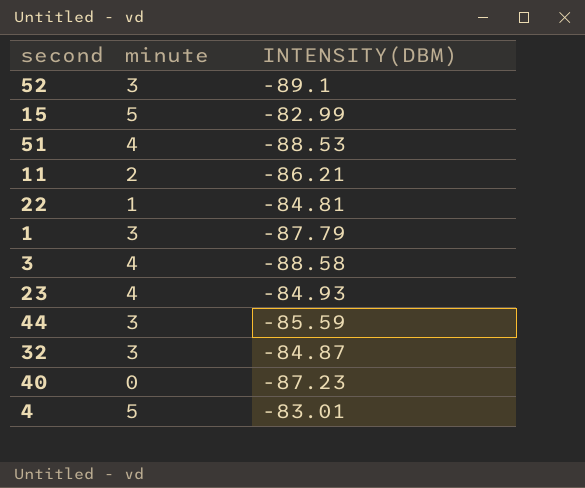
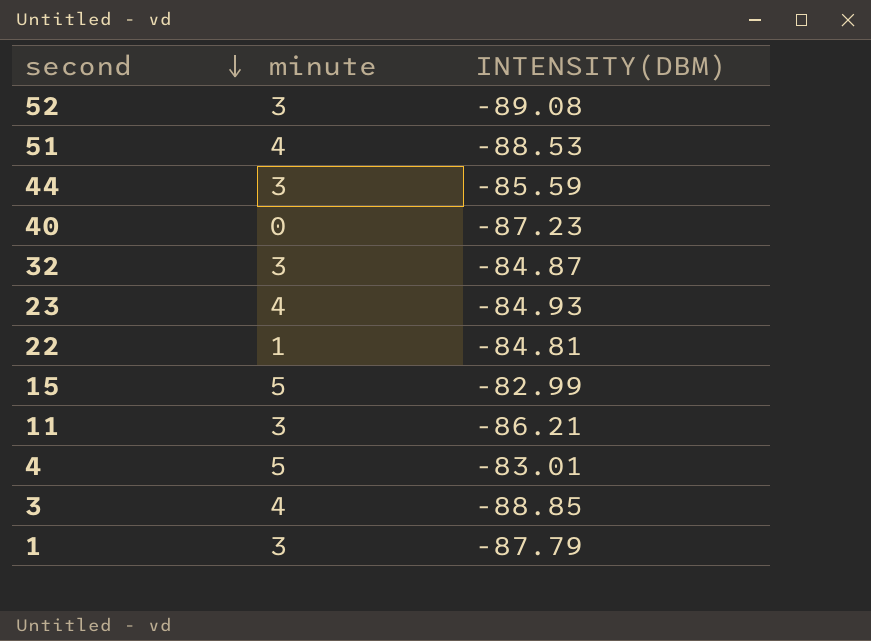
row order: none -> second descending
52 | INTENSITY(DBM): -89.1 -> -89.08
11 | minute: 2 -> 3
3 | INTENSITY(DBM): -88.58 -> -88.85

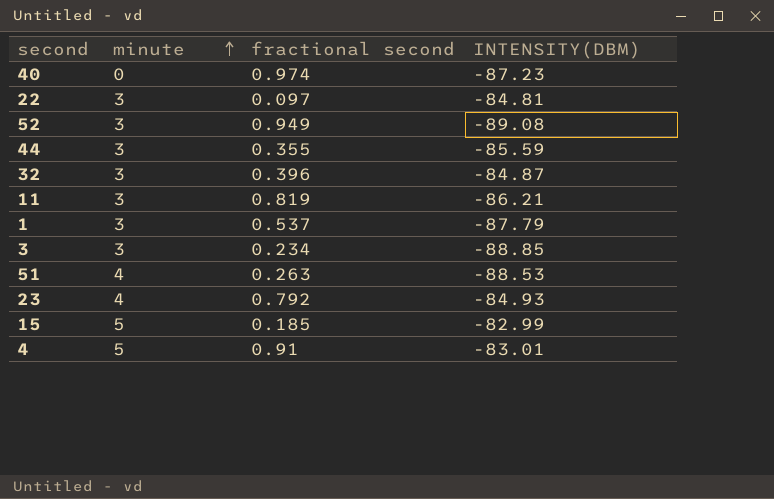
row order: second descending -> minute ascending
column fractional second | position: none -> 3
22 | minute: 1 -> 3
3 | minute: 4 -> 3

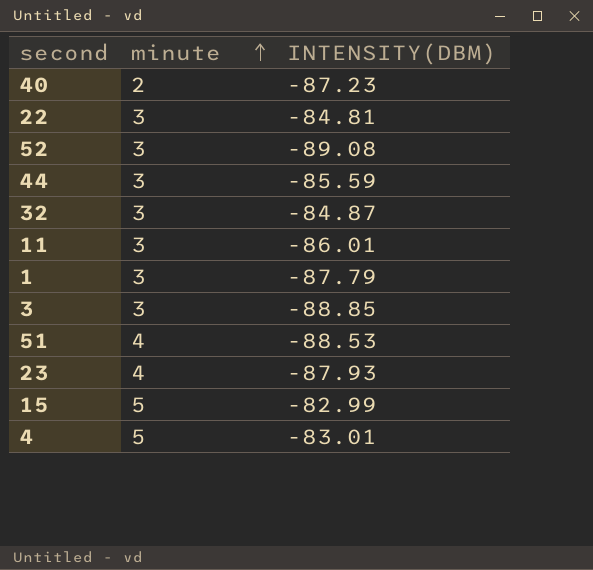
column fractional second | position: 3 -> none
40 | minute: 0 -> 2
11 | INTENSITY(DBM): -86.21 -> -86.01
23 | INTENSITY(DBM): -84.93 -> -87.93

